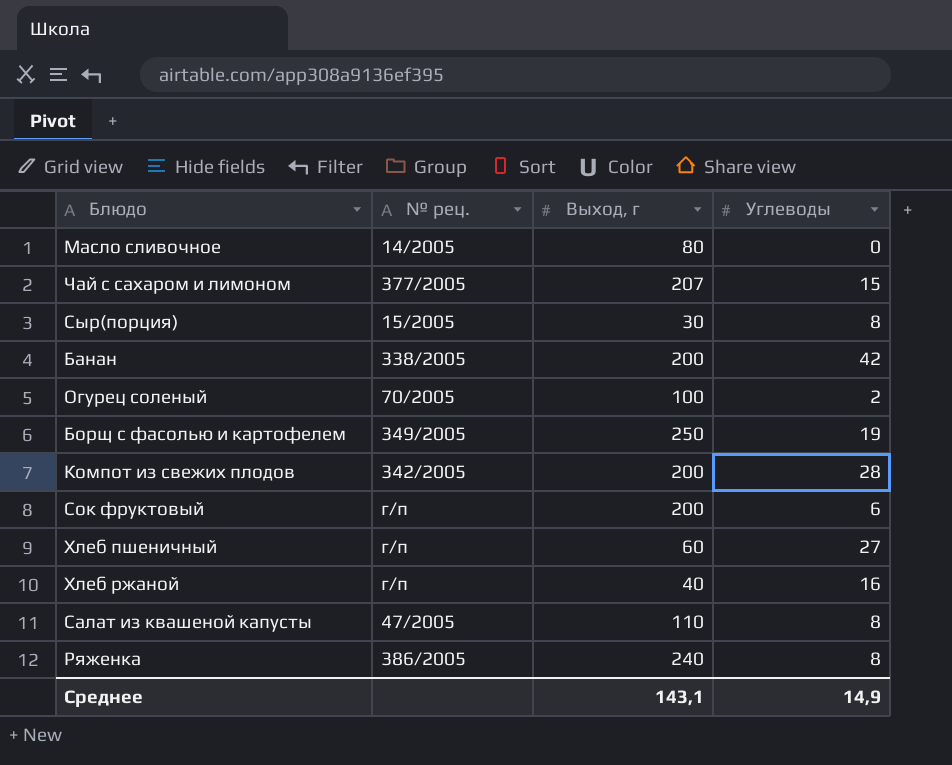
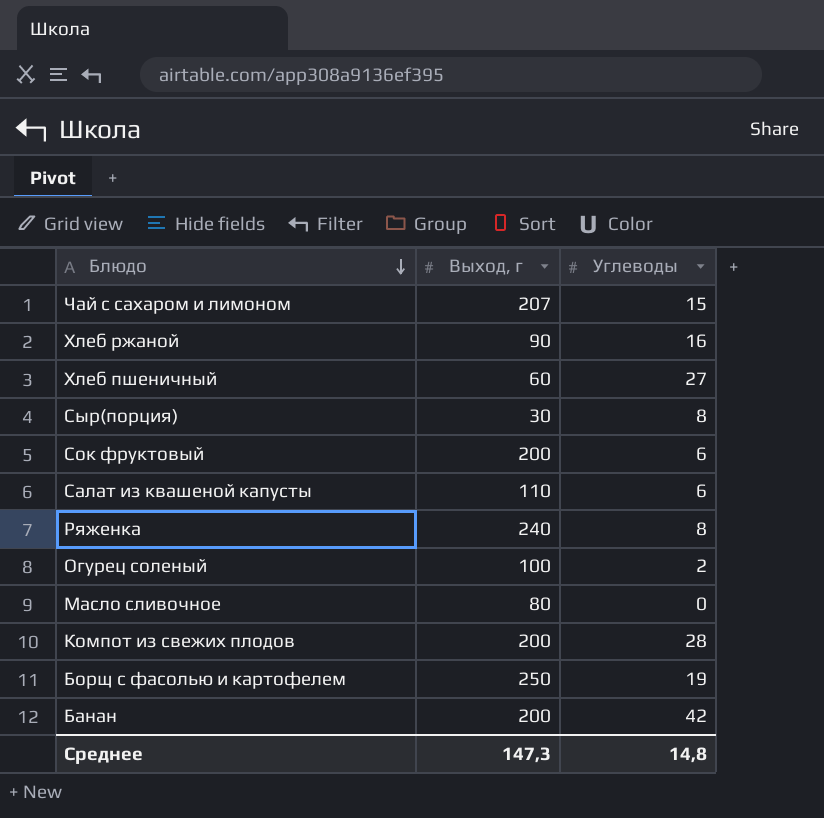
row order: none -> Блюдо descending
column № рец. | position: 2 -> none
Хлеб ржаной | Выход, г: 40 -> 90
Салат из квашеной капусты | Углеводы: 8 -> 6
Среднее | Выход, г: 143,1 -> 147,3
Среднее | Углеводы: 14,9 -> 14,8

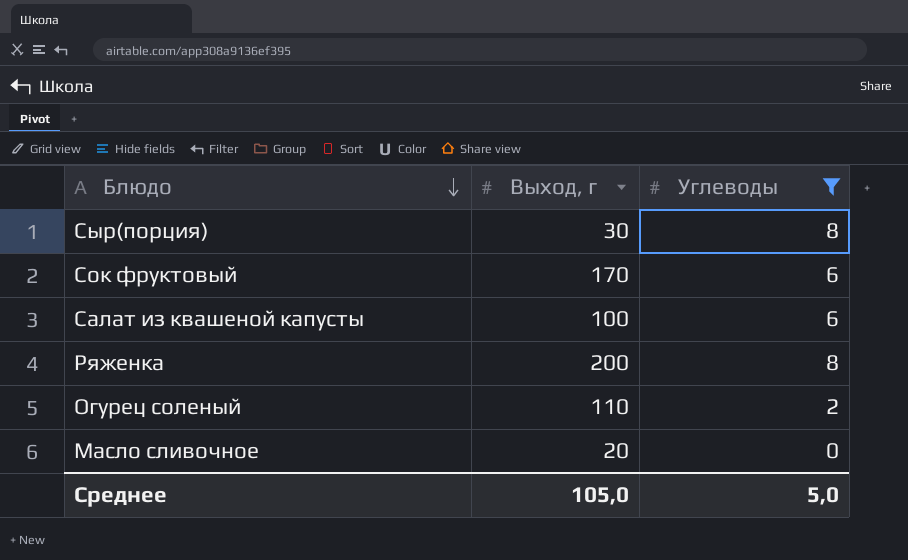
filter: none -> Углеводы <= 8
Сок фруктовый | Выход, г: 200 -> 170
Салат из квашеной капусты | Выход, г: 110 -> 100
Ряженка | Выход, г: 240 -> 200
Огурец соленый | Выход, г: 100 -> 110
Масло сливочное | Выход, г: 80 -> 20
Среднее | Выход, г: 147,3 -> 105,0
Среднее | Углеводы: 14,8 -> 5,0

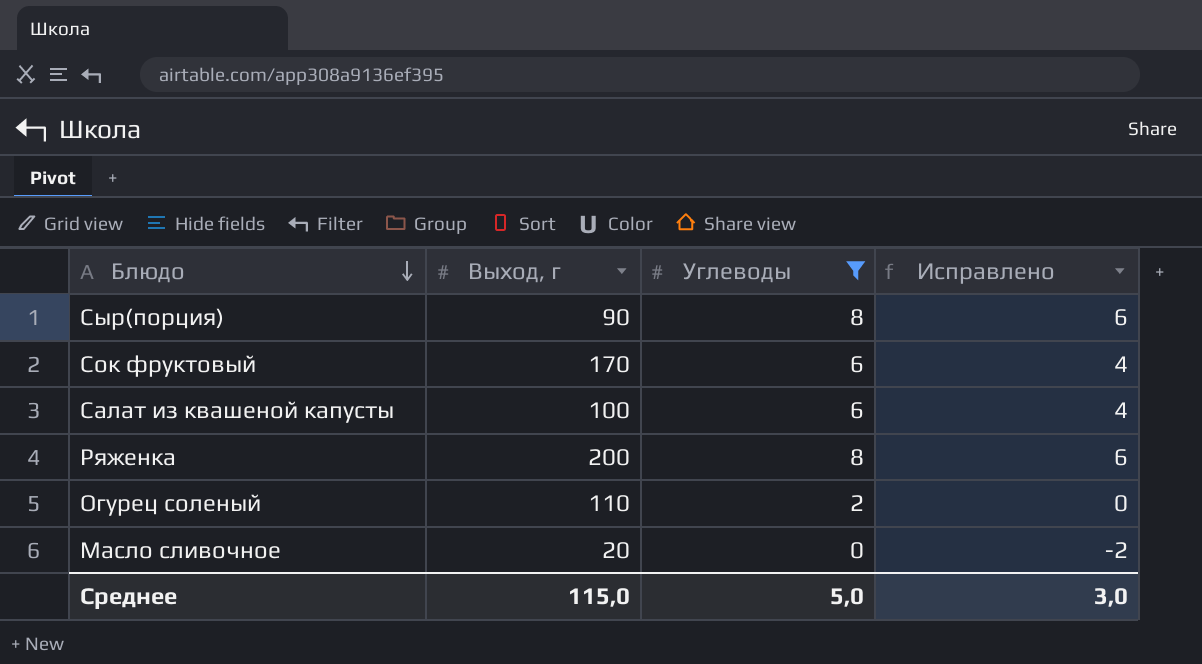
column Исправлено | formula: none -> [Углеводы] - 2
Сыр(порция) | Выход, г: 30 -> 90
Среднее | Выход, г: 105,0 -> 115,0

